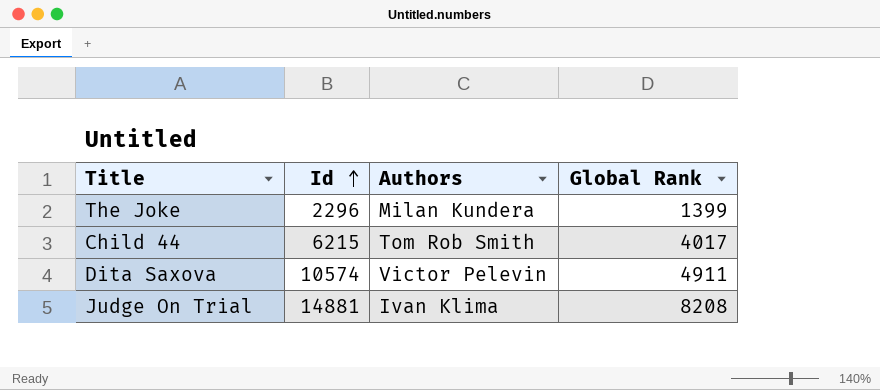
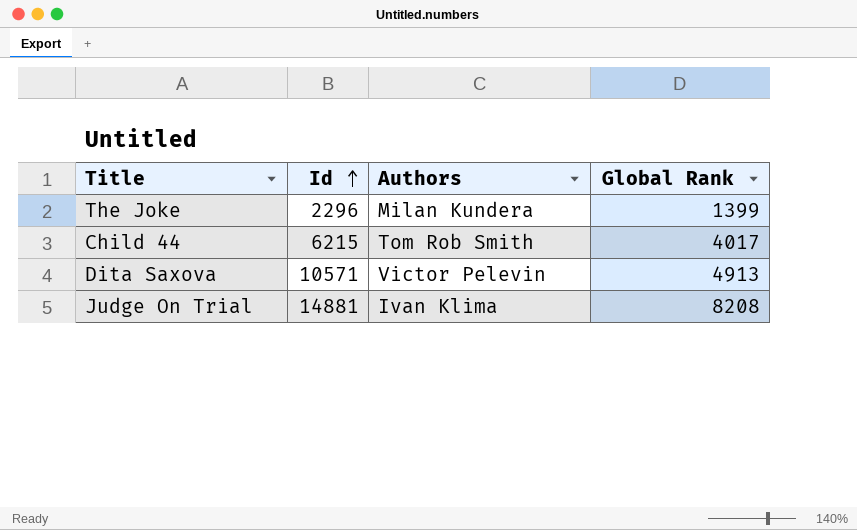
Dita Saxova | Id: 10574 -> 10571
Dita Saxova | Global Rank: 4911 -> 4913

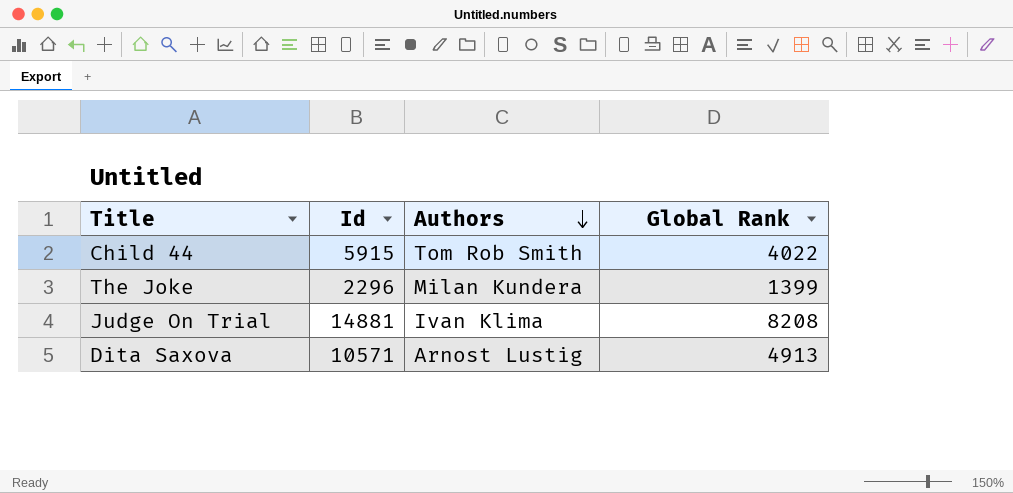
row order: Id ascending -> Authors descending
Child 44 | Id: 6215 -> 5915
Child 44 | Global Rank: 4017 -> 4022
Dita Saxova | Authors: Victor Pelevin -> Arnost Lustig

